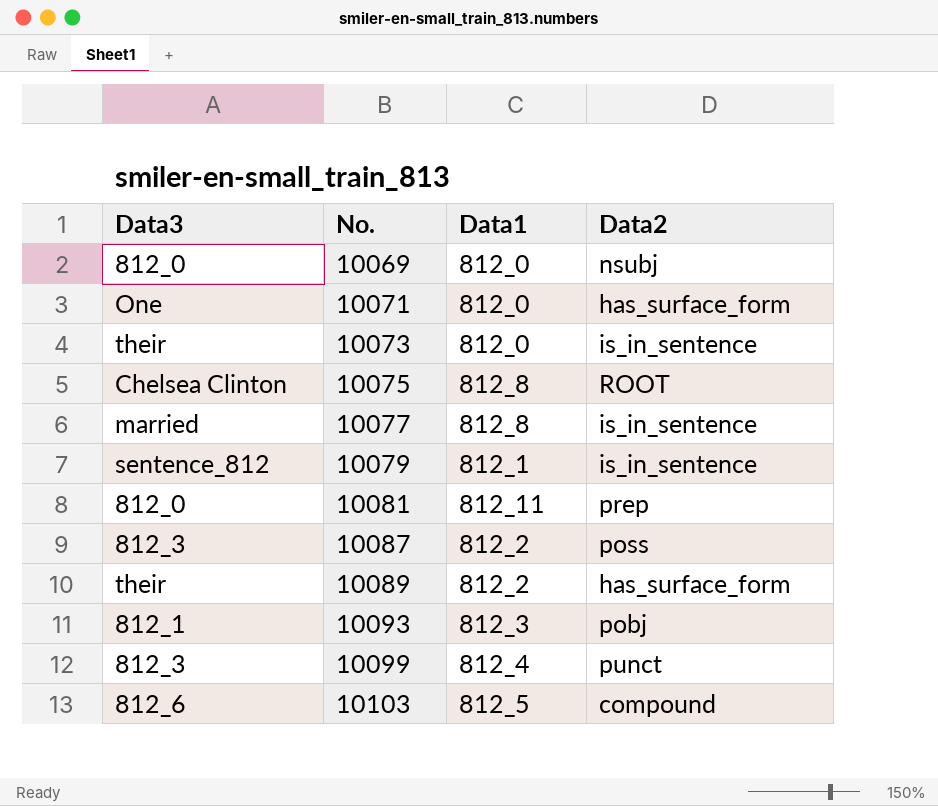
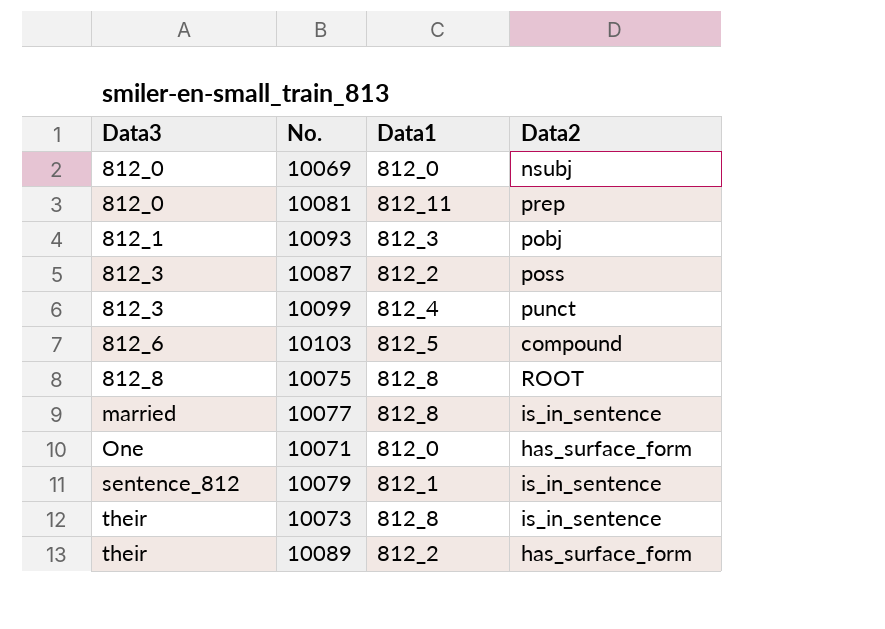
row order: No. ascending -> Data3 ascending
10075 | Data3: Chelsea Clinton -> 812_8
10073 | Data1: 812_0 -> 812_8

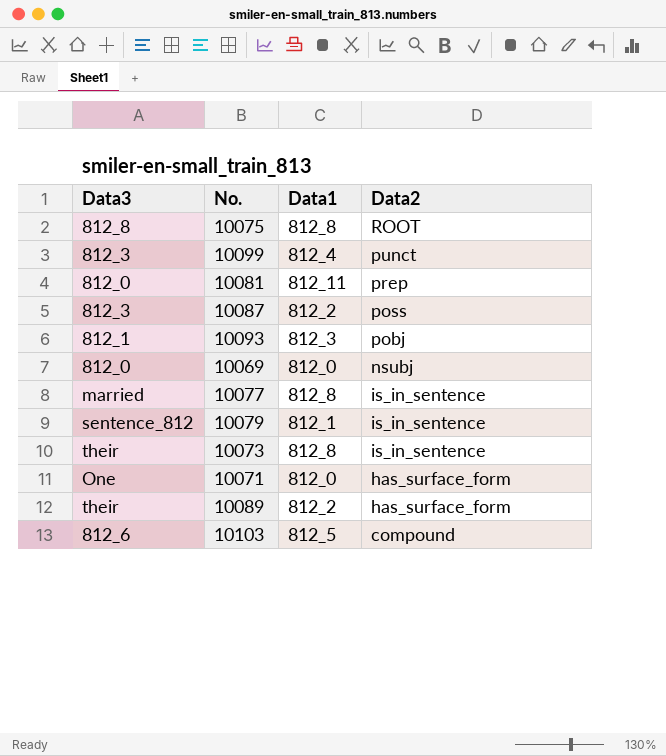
row order: Data3 ascending -> Data2 descending

